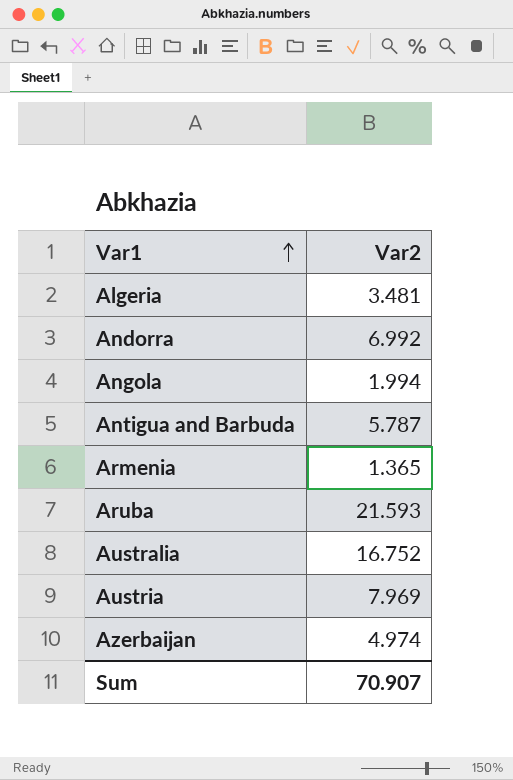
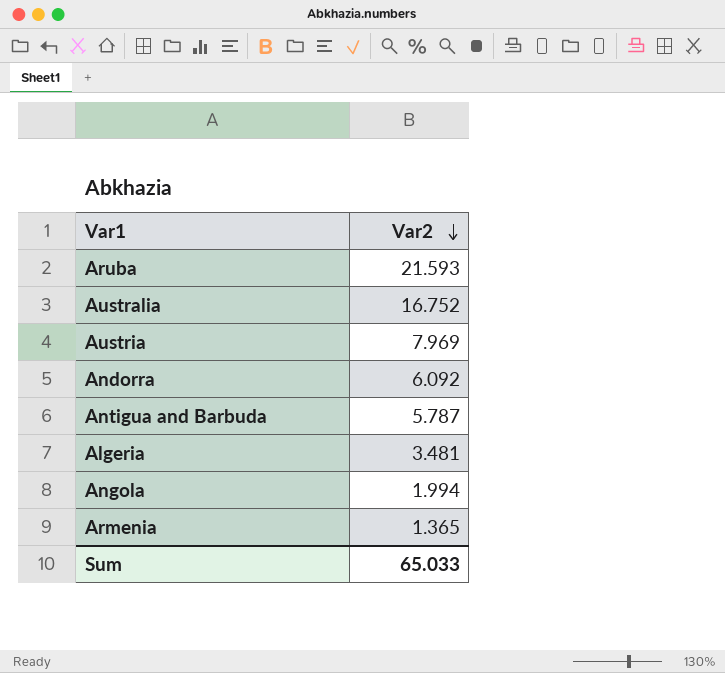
row order: Var1 ascending -> Var2 descending
row Azerbaijan: 4.974 -> none
Andorra | Var2: 6.992 -> 6.092
Sum | Var2: 70.907 -> 65.033

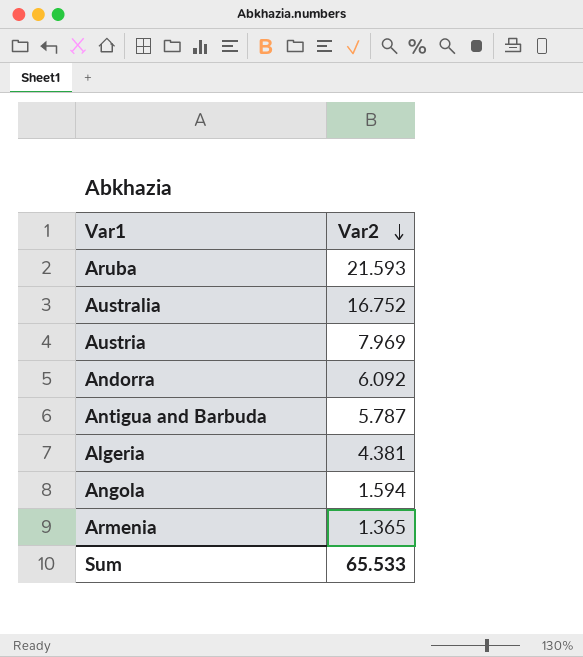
Algeria | Var2: 3.481 -> 4.381
Angola | Var2: 1.994 -> 1.594
Sum | Var2: 65.033 -> 65.533

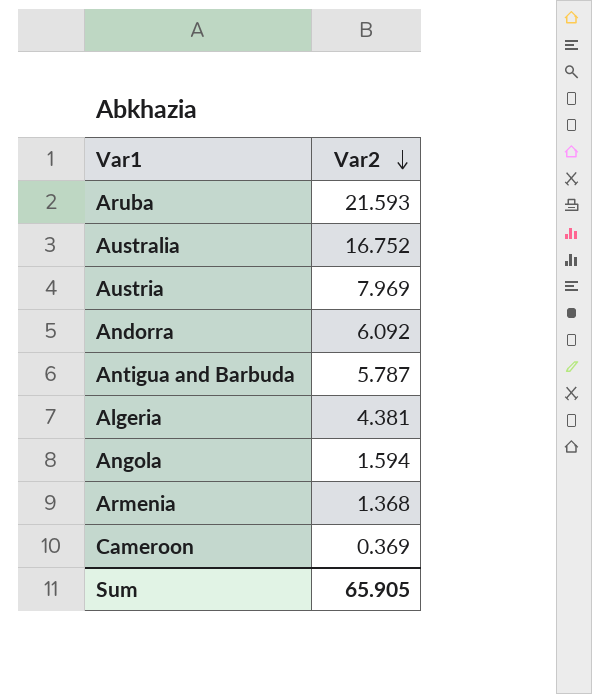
Armenia | Var2: 1.365 -> 1.368
row Cameroon: none -> 0.369
Sum | Var2: 65.533 -> 65.905

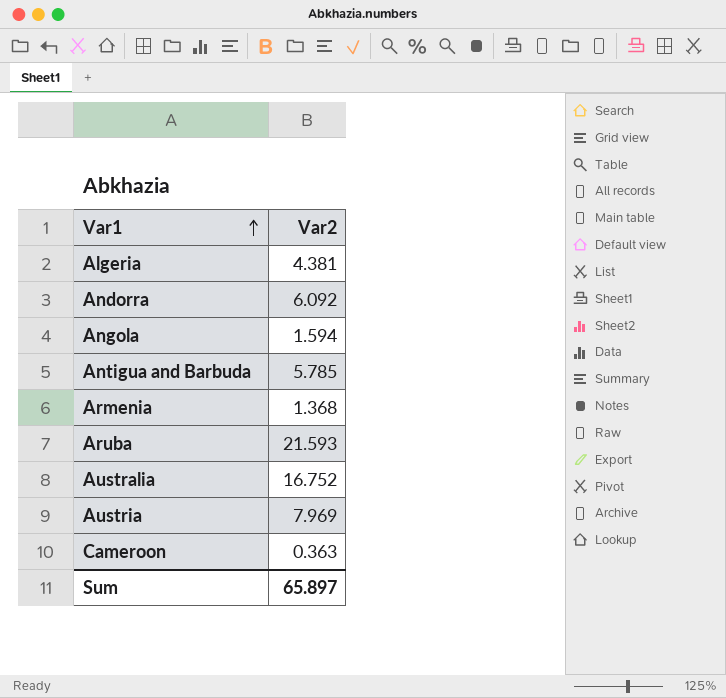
row order: Var2 descending -> Var1 ascending
Antigua and Barbuda | Var2: 5.787 -> 5.785
Cameroon | Var2: 0.369 -> 0.363
Sum | Var2: 65.905 -> 65.897

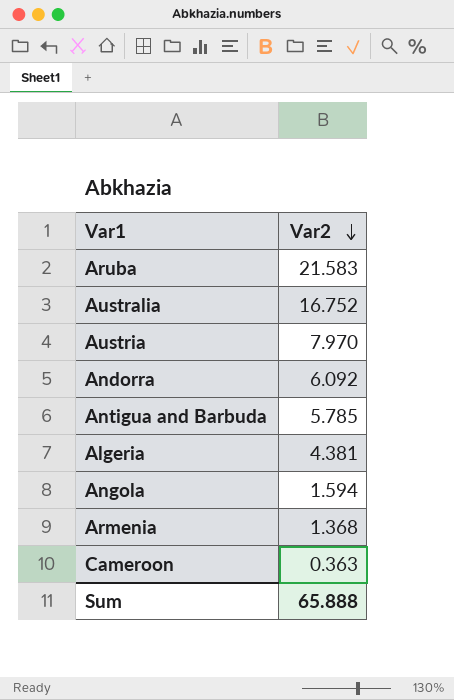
row order: Var1 ascending -> Var2 descending
Aruba | Var2: 21.593 -> 21.583
Austria | Var2: 7.969 -> 7.970
Sum | Var2: 65.897 -> 65.888

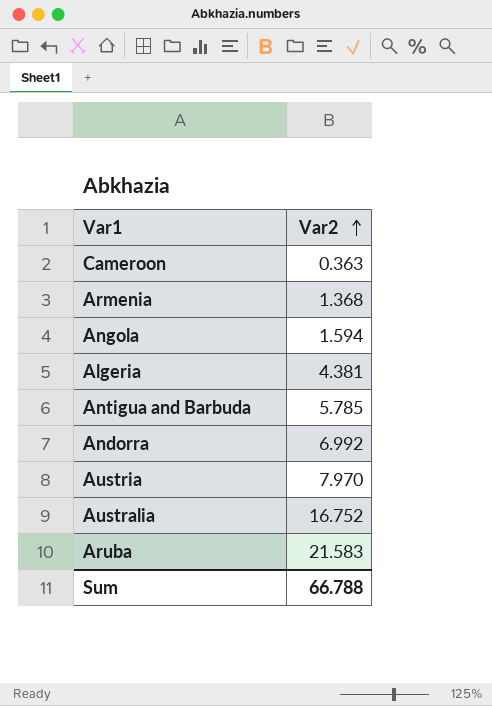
row order: Var2 descending -> Var2 ascending
Andorra | Var2: 6.092 -> 6.992
Sum | Var2: 65.888 -> 66.788

